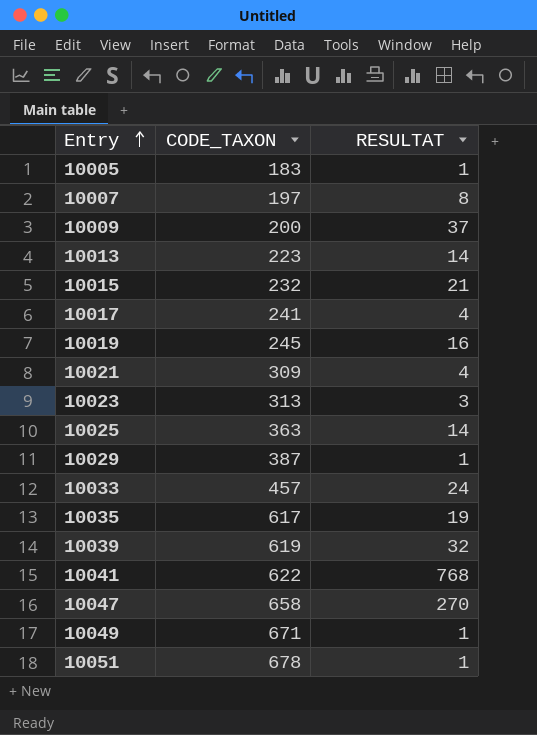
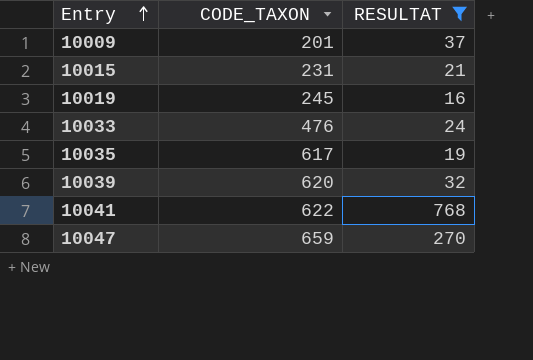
filter: none -> RESULTAT >= 16
10009 | CODE_TAXON: 200 -> 201
10015 | CODE_TAXON: 232 -> 231
10033 | CODE_TAXON: 457 -> 476
10039 | CODE_TAXON: 619 -> 620
10047 | CODE_TAXON: 658 -> 659

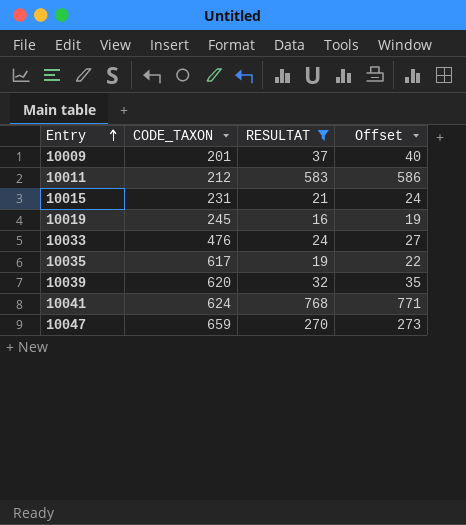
column Offset | formula: none -> [RESULTAT] + 3
row 10011: none -> 212 | 583 | 586
10041 | CODE_TAXON: 622 -> 624

